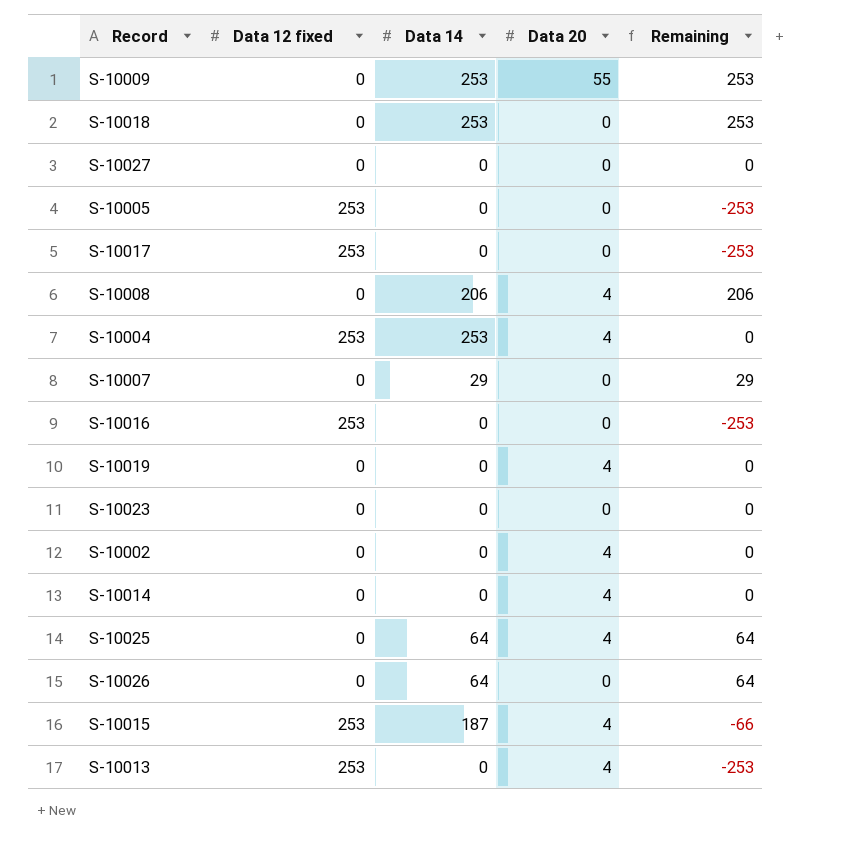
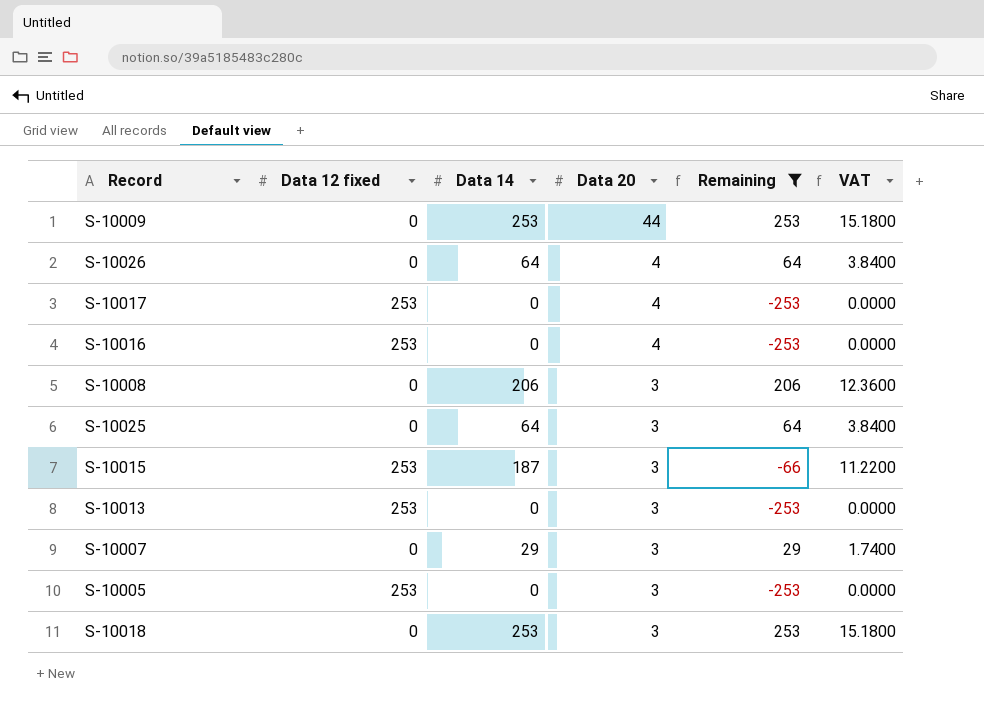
filter: none -> Remaining != 0
row order: none -> Data 20 descending
column VAT | formula: none -> [Data 14] * 0.06
S-10009 | Data 20: 55 -> 44
S-10026 | Data 20: 0 -> 4
S-10017 | Data 20: 0 -> 4
S-10016 | Data 20: 0 -> 4
S-10008 | Data 20: 4 -> 3
S-10025 | Data 20: 4 -> 3
S-10015 | Data 20: 4 -> 3
S-10013 | Data 20: 4 -> 3
S-10007 | Data 20: 0 -> 3
S-10005 | Data 20: 0 -> 3
S-10018 | Data 20: 0 -> 3

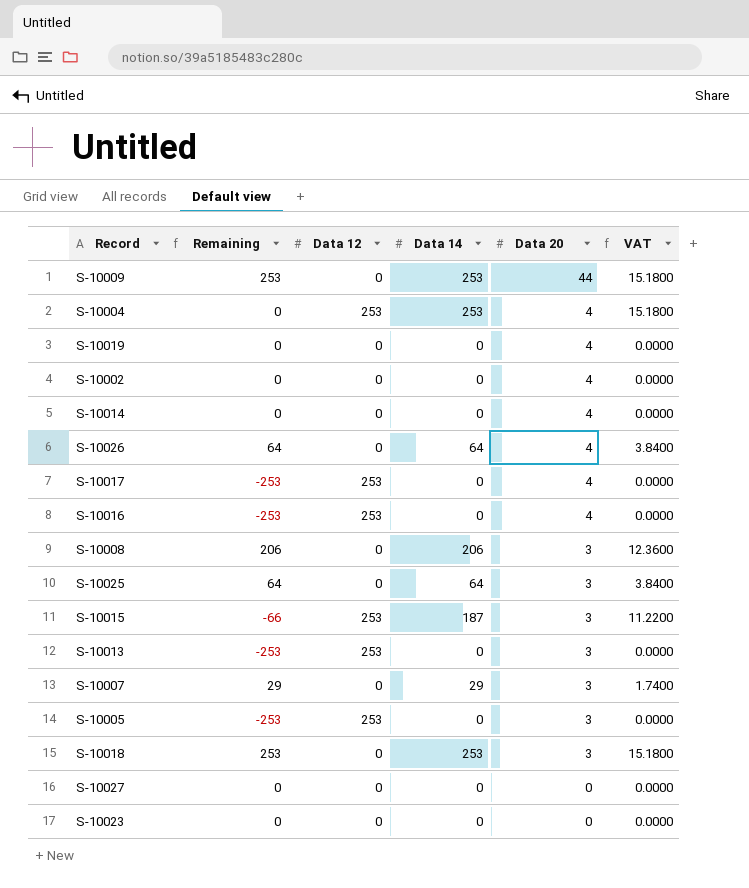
filter: Remaining != 0 -> none
column Remaining | position: 5 -> 2
column name: Data 12 fixed -> Data 12

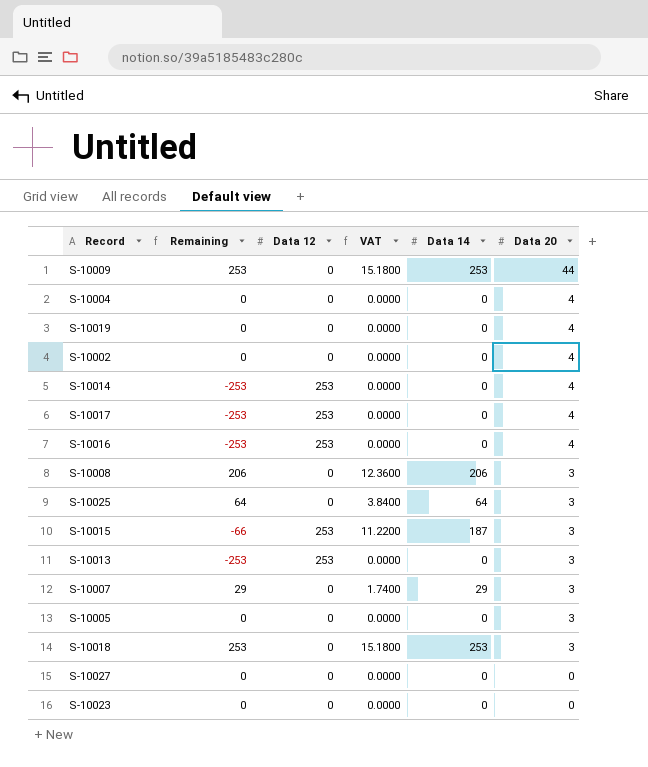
column VAT | position: 6 -> 4
row S-10026: 64 | 0 | 64 | 4 | 3.8400 -> none
S-10004 | Data 12: 253 -> 0
S-10004 | VAT: 15.1800 -> 0.0000
S-10004 | Data 14: 253 -> 0
S-10014 | Remaining: 0 -> -253
S-10014 | Data 12: 0 -> 253
S-10005 | Remaining: -253 -> 0
S-10005 | Data 12: 253 -> 0

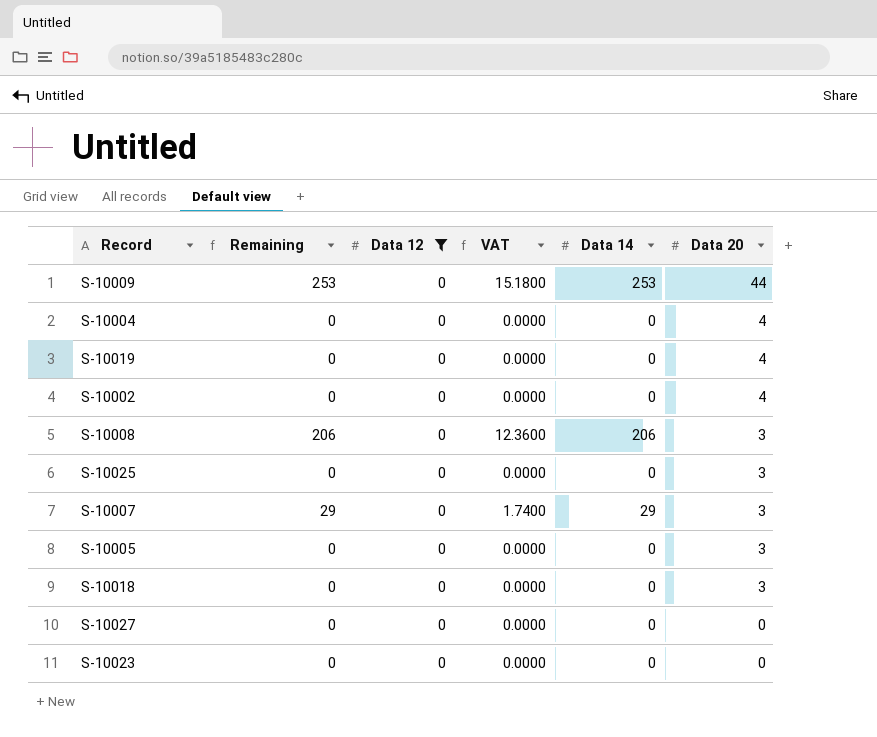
filter: none -> Data 12 = 0
S-10025 | Remaining: 64 -> 0
S-10025 | VAT: 3.8400 -> 0.0000
S-10025 | Data 14: 64 -> 0
S-10018 | Remaining: 253 -> 0
S-10018 | VAT: 15.1800 -> 0.0000
S-10018 | Data 14: 253 -> 0

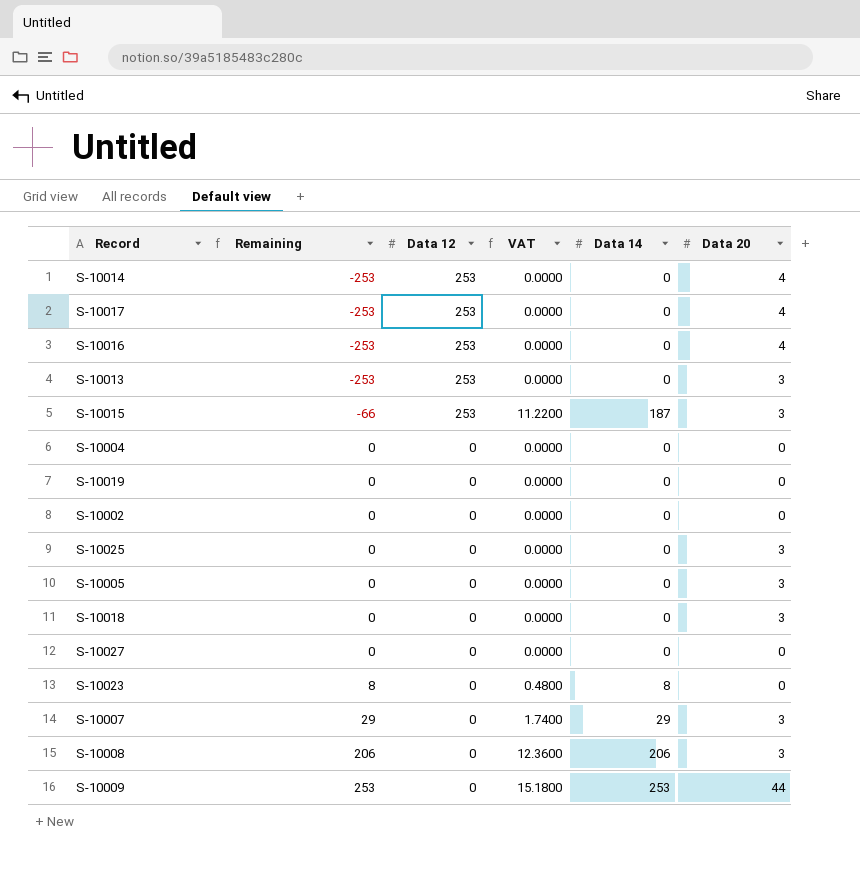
filter: Data 12 = 0 -> none
row order: Data 20 descending -> Remaining ascending
S-10004 | Data 20: 4 -> 0
S-10019 | Data 20: 4 -> 0
S-10002 | Data 20: 4 -> 0
S-10023 | Remaining: 0 -> 8
S-10023 | VAT: 0.0000 -> 0.4800
S-10023 | Data 14: 0 -> 8

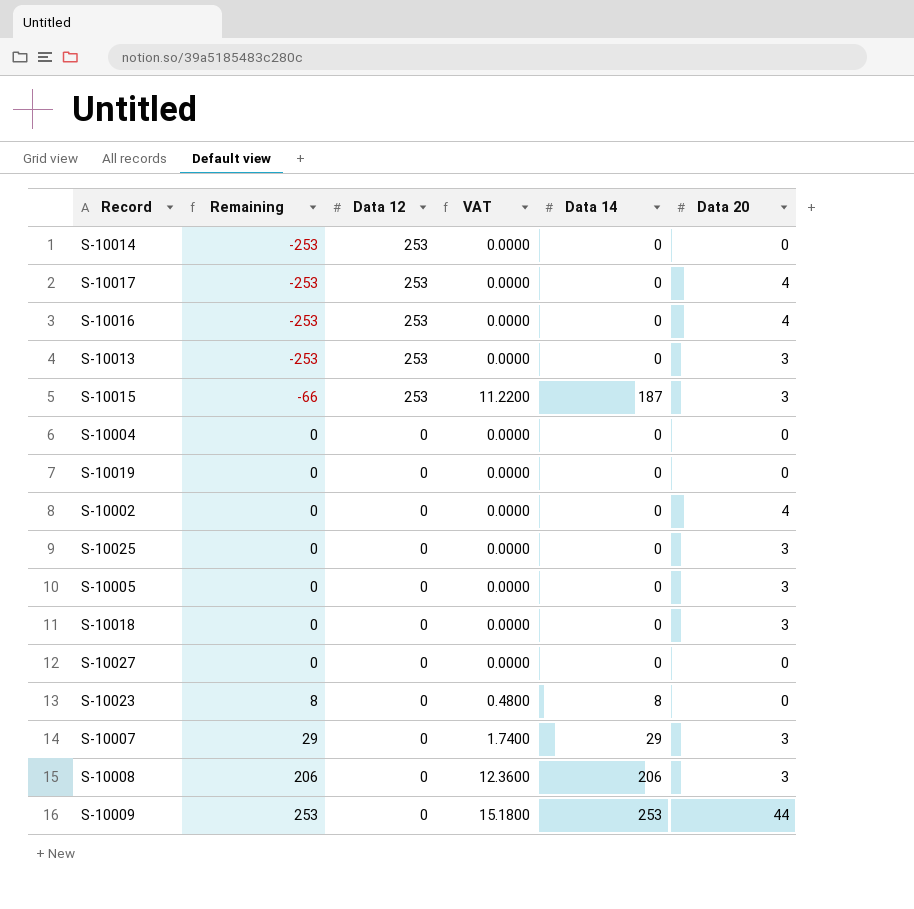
S-10014 | Data 20: 4 -> 0
S-10002 | Data 20: 0 -> 4

